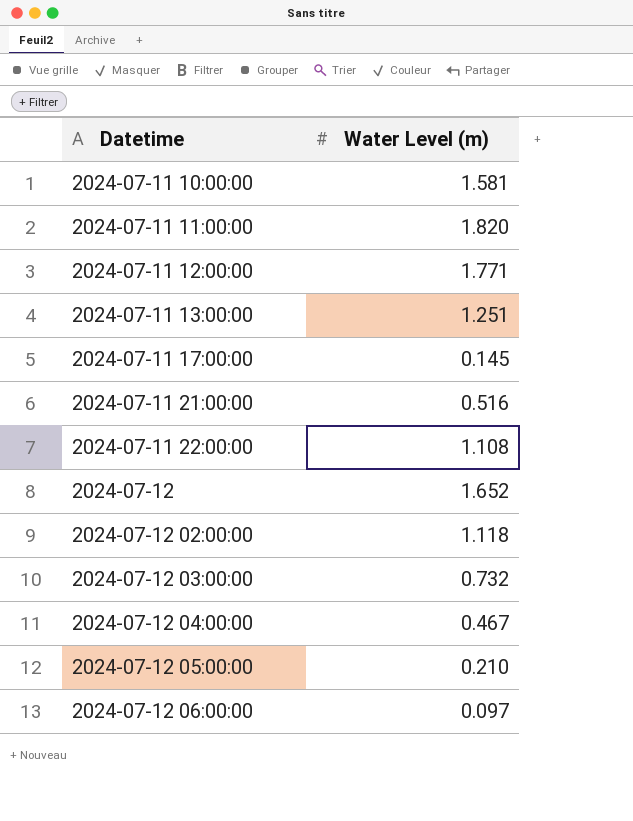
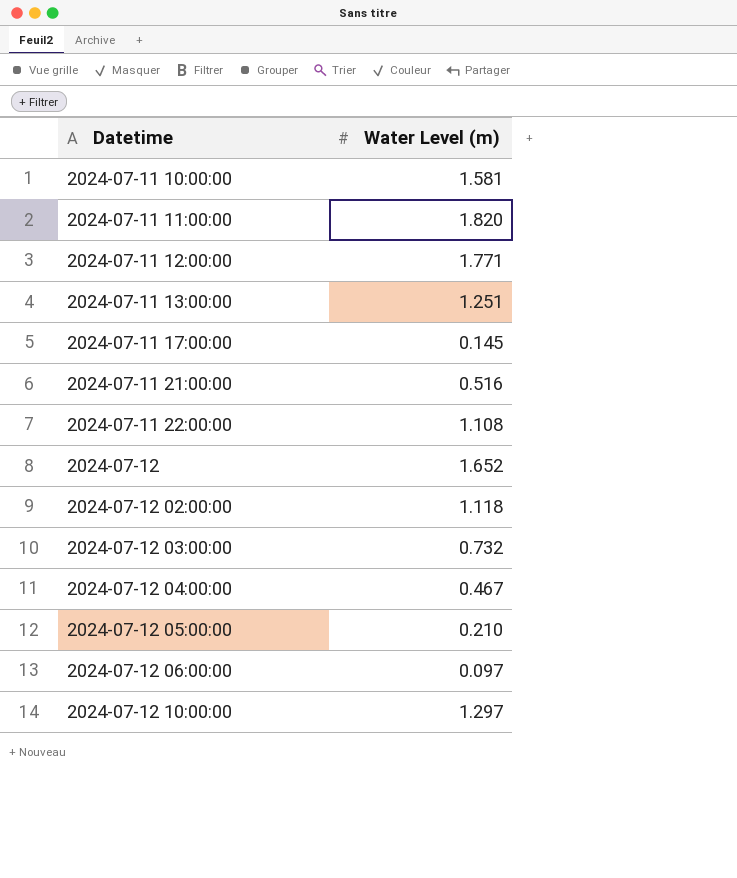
row 2024-07-12 10:00:00: none -> 1.297

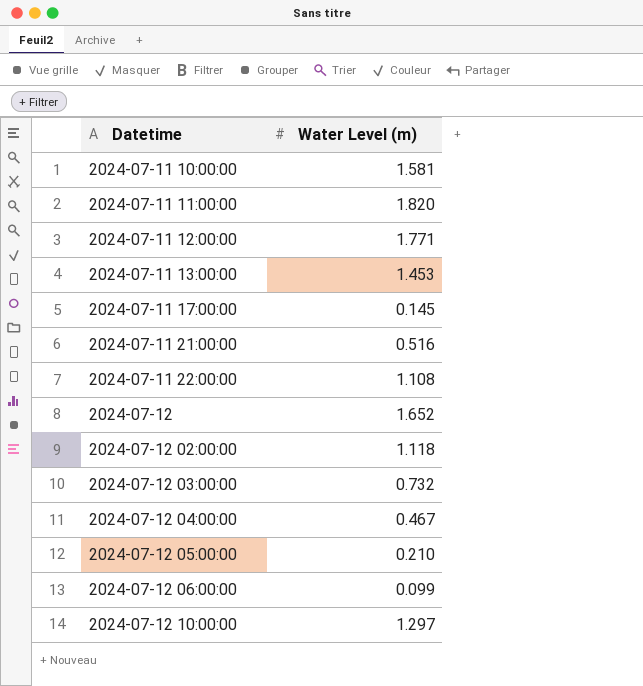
2024-07-11 13:00:00 | Water Level (m): 1.251 -> 1.453
2024-07-12 06:00:00 | Water Level (m): 0.097 -> 0.099

